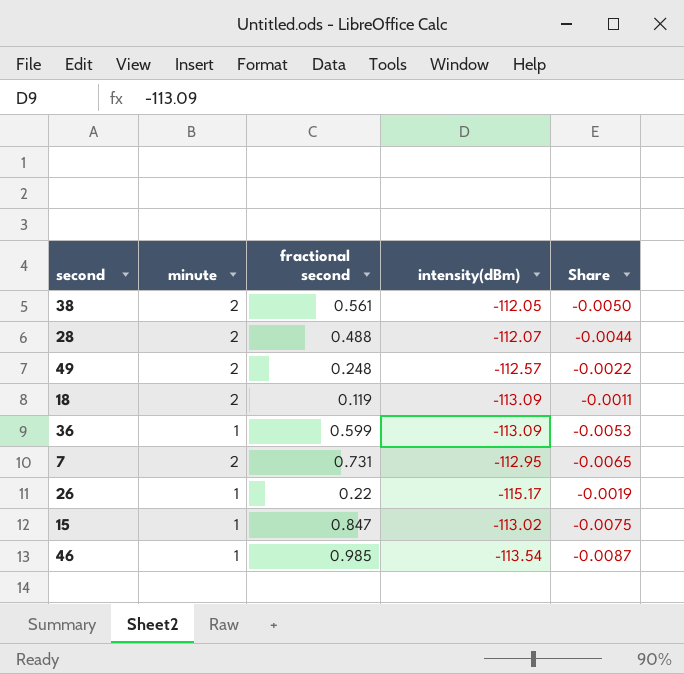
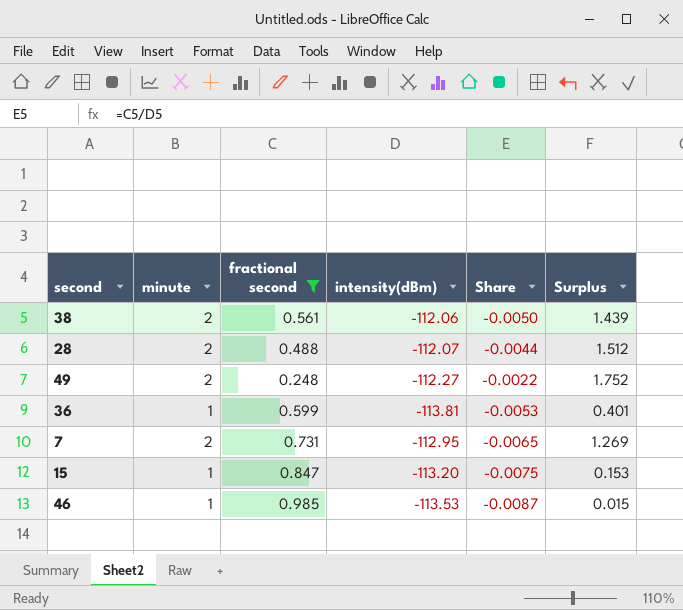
filter: none -> fractional second >= 0.248
column Surplus | formula: none -> [minute] - [fractional second]
38 | intensity(dBm): -112.05 -> -112.06
49 | intensity(dBm): -112.57 -> -112.27
36 | intensity(dBm): -113.09 -> -113.81
15 | intensity(dBm): -113.02 -> -113.20
46 | intensity(dBm): -113.54 -> -113.53

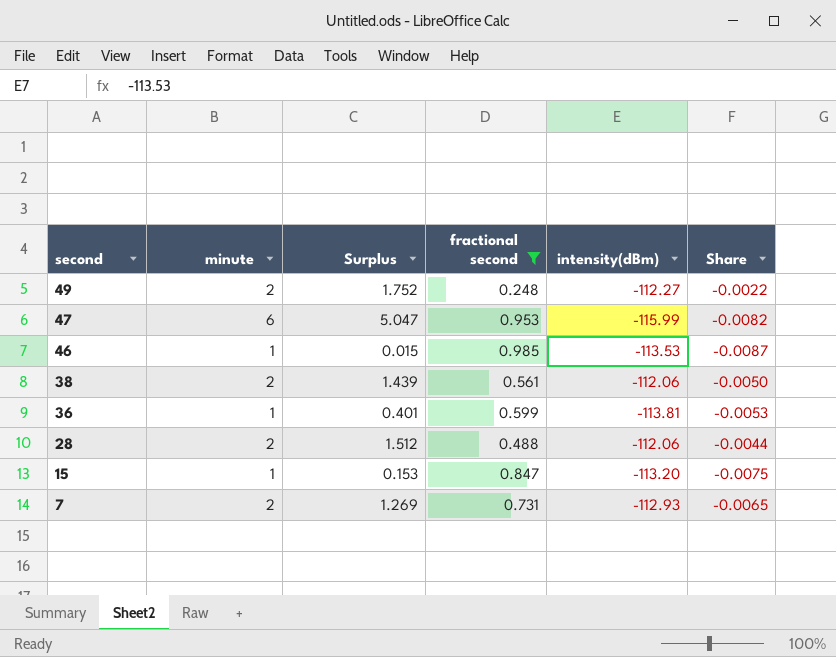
row order: none -> second descending
column Surplus | position: 6 -> 3
row 47: none -> 6 | 5.047 | 0.953 | -115.99 | -0.0082
28 | intensity(dBm): -112.07 -> -112.06
7 | intensity(dBm): -112.95 -> -112.93

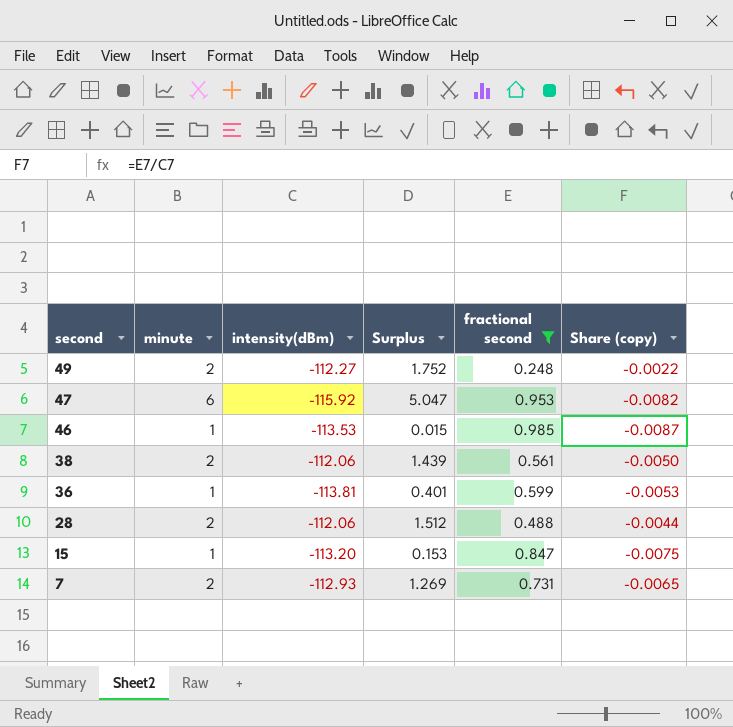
column intensity(dBm) | position: 5 -> 3
column name: Share -> Share (copy)
47 | intensity(dBm): -115.99 -> -115.92

